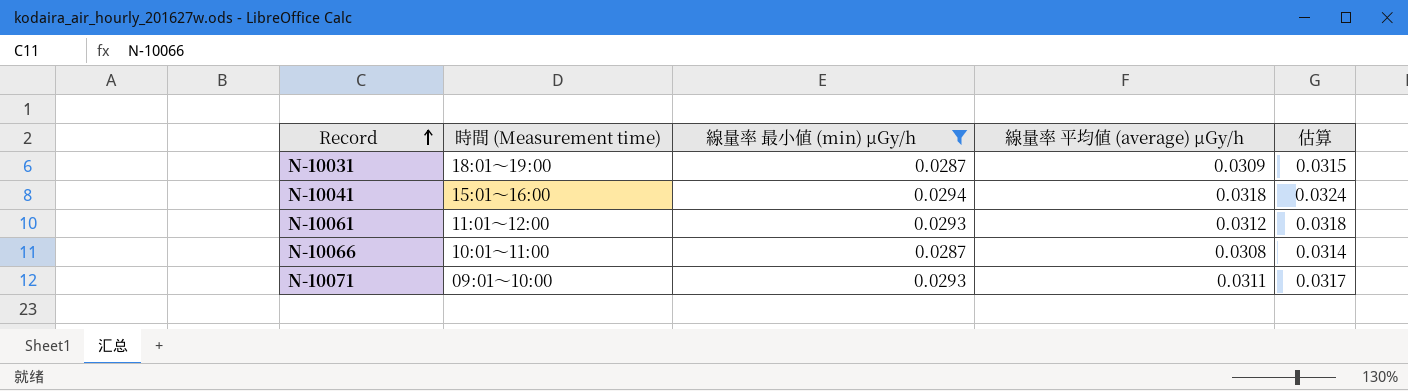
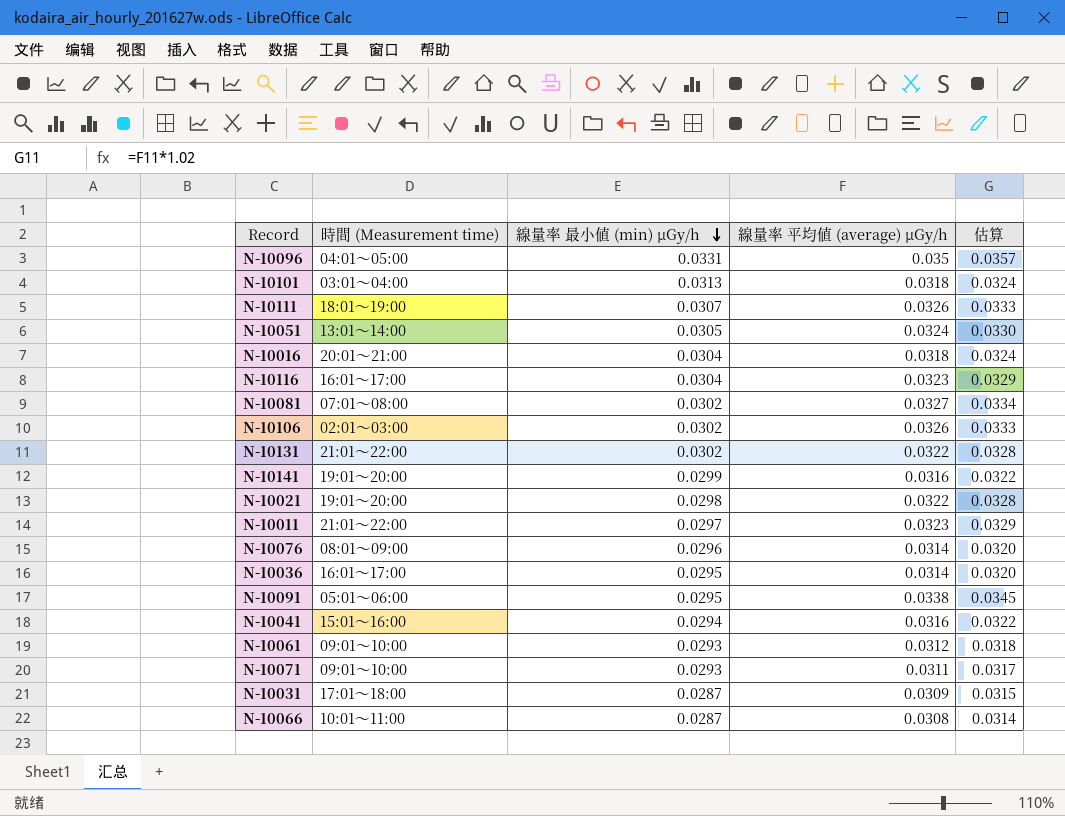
filter: 線量率 最小値 (min) μGy/h <= 0.0294 -> none
row order: Record ascending -> 線量率 最小値 (min) μGy/h descending
N-10041 | 線量率 平均値 (average) μGy/h: 0.0318 -> 0.0316
N-10041 | 估算: 0.0324 -> 0.0322
N-10061 | 時間 (Measurement time): 11:01～12:00 -> 09:01～10:00
N-10031 | 時間 (Measurement time): 18:01～19:00 -> 17:01～18:00

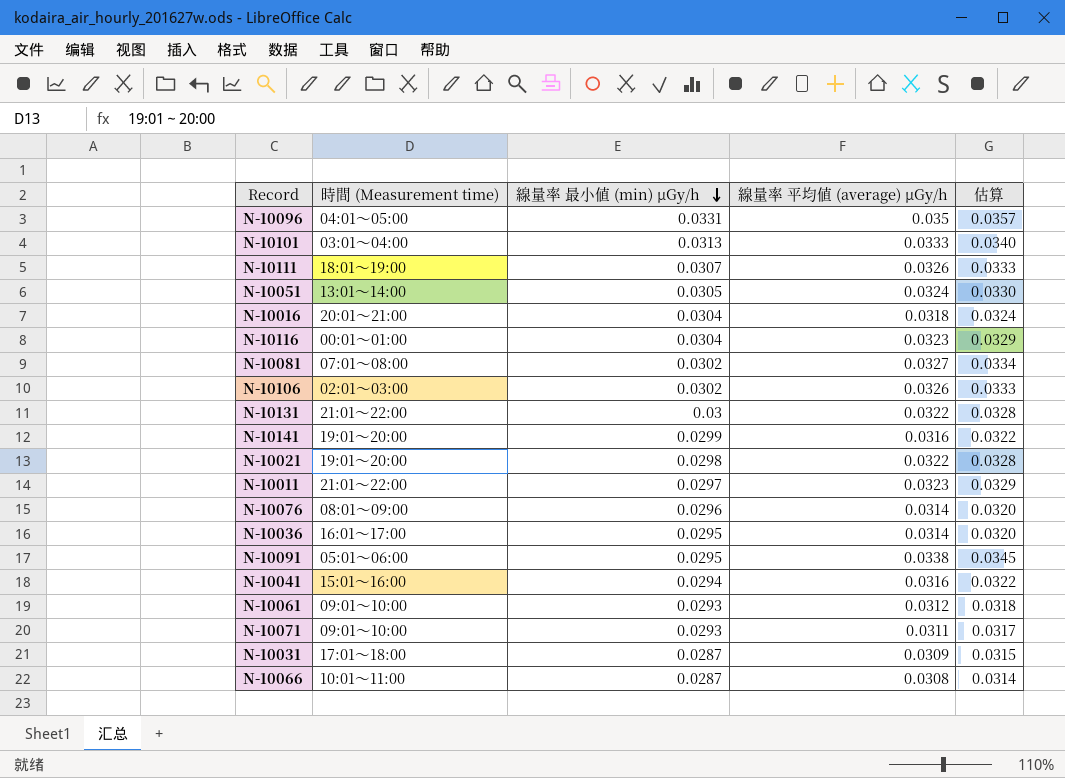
N-10101 | 線量率 平均値 (average) μGy/h: 0.0318 -> 0.0333
N-10101 | 估算: 0.0324 -> 0.0340
N-10116 | 時間 (Measurement time): 16:01～17:00 -> 00:01～01:00
N-10131 | 線量率 最小値 (min) μGy/h: 0.0302 -> 0.03

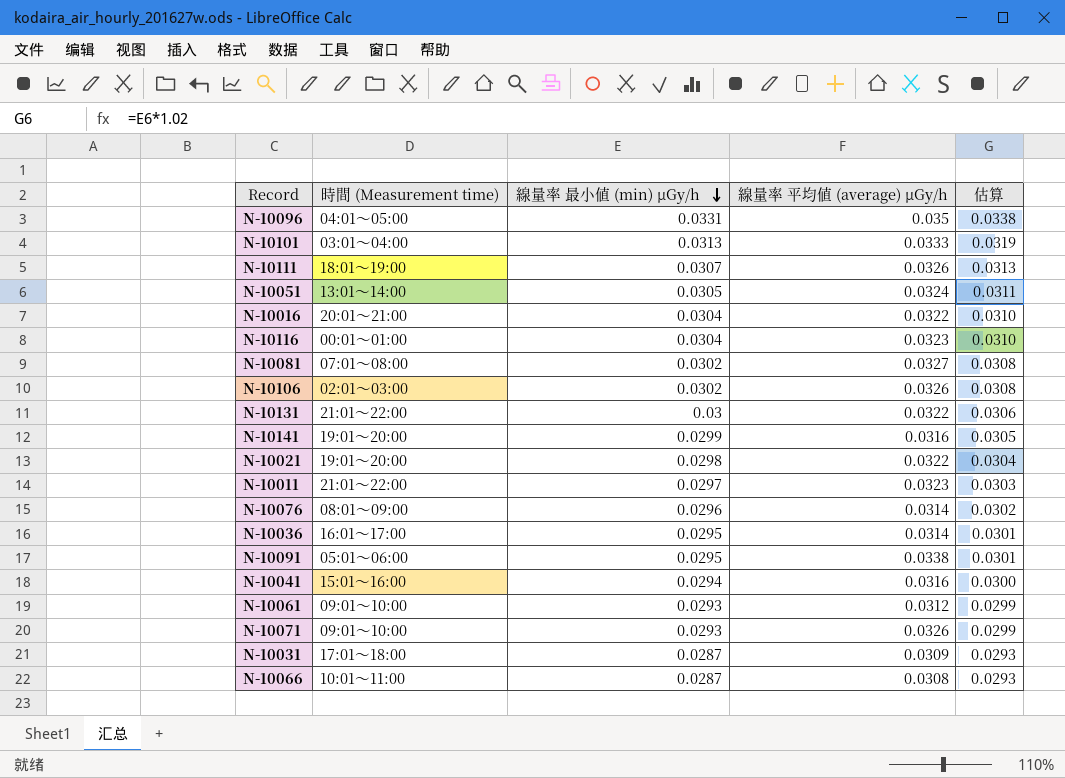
column 估算 | formula: [線量率 平均値 (average) μGy/h] * 1.02 -> [線量率 最小値 (min) μGy/h] * 1.02
N-10016 | 線量率 平均値 (average) μGy/h: 0.0318 -> 0.0322
N-10071 | 線量率 平均値 (average) μGy/h: 0.0311 -> 0.0326

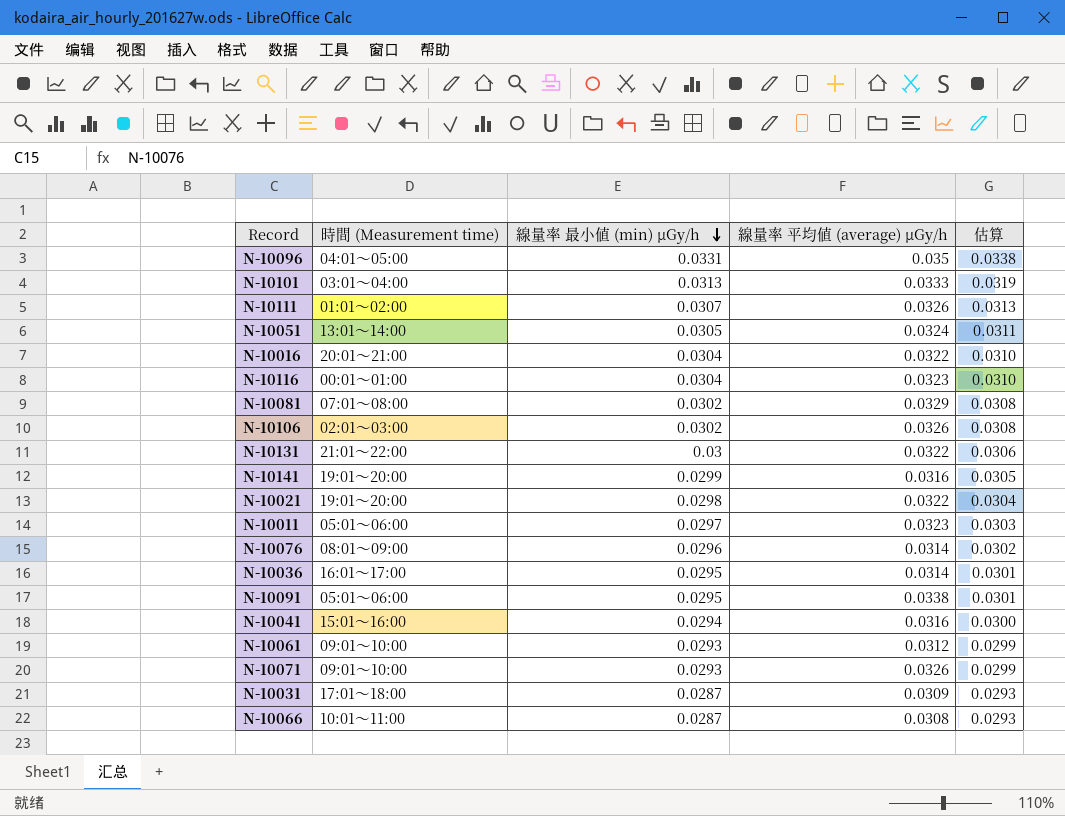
N-10111 | 時間 (Measurement time): 18:01～19:00 -> 01:01～02:00
N-10081 | 線量率 平均値 (average) μGy/h: 0.0327 -> 0.0329
N-10011 | 時間 (Measurement time): 21:01～22:00 -> 05:01～06:00

